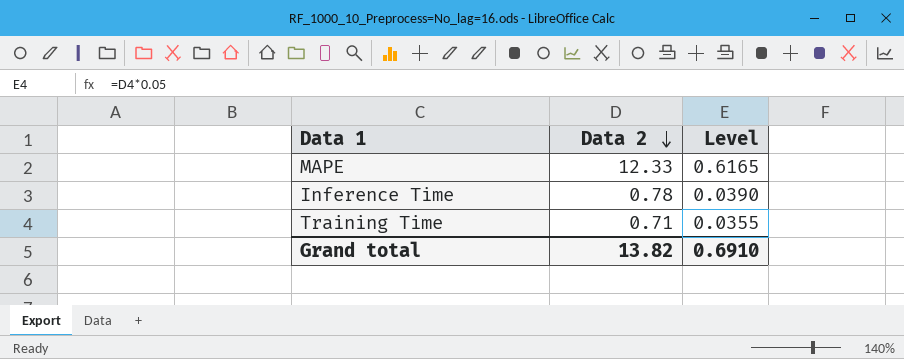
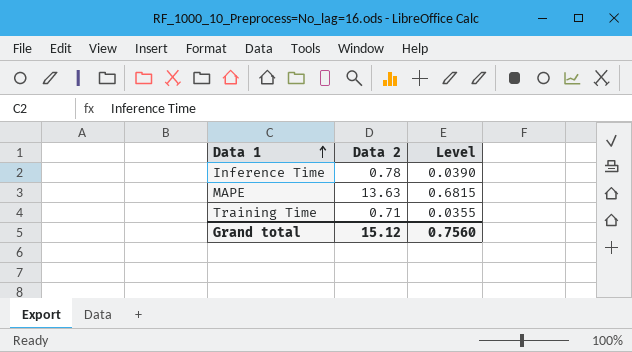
row order: Data 2 descending -> Data 1 ascending
MAPE | Data 2: 12.33 -> 13.63
MAPE | Level: 0.6165 -> 0.6815
Grand total | Data 2: 13.82 -> 15.12
Grand total | Level: 0.6910 -> 0.7560

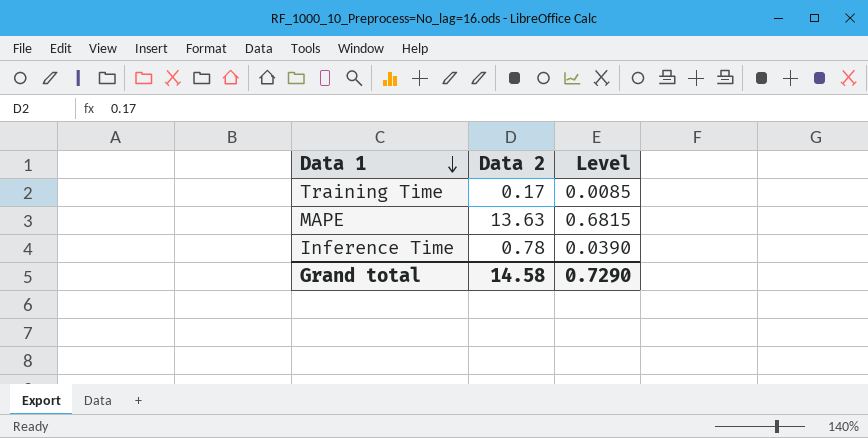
row order: Data 1 ascending -> Data 1 descending
Training Time | Data 2: 0.71 -> 0.17
Training Time | Level: 0.0355 -> 0.0085
Grand total | Data 2: 15.12 -> 14.58
Grand total | Level: 0.7560 -> 0.7290

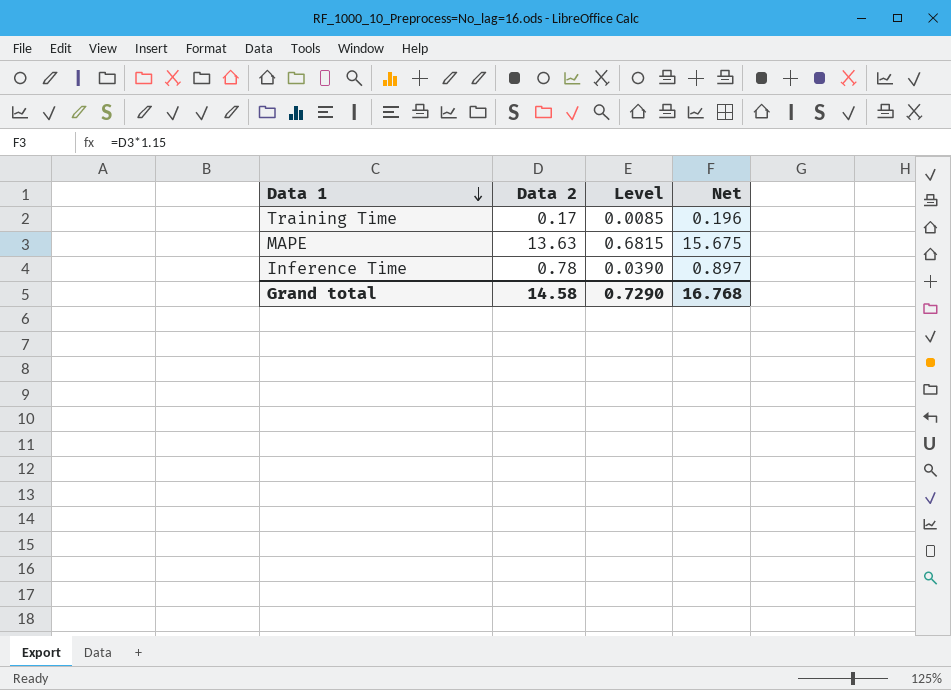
column Net | formula: none -> [Data 2] * 1.15

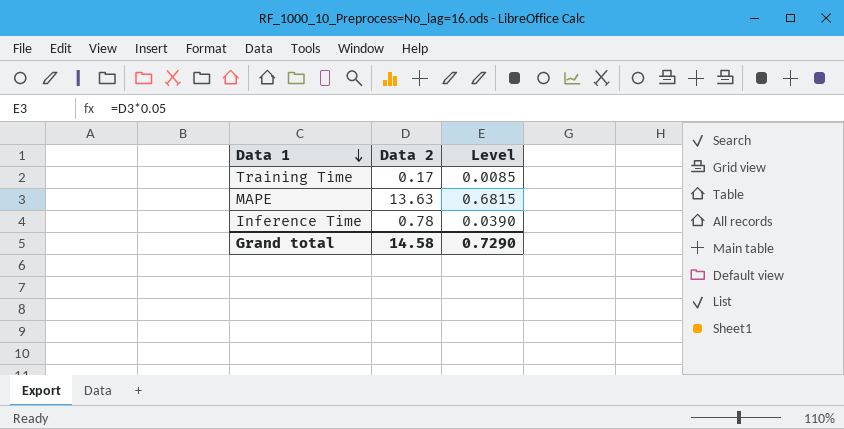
column Net | formula: [Data 2] * 1.15 -> none

